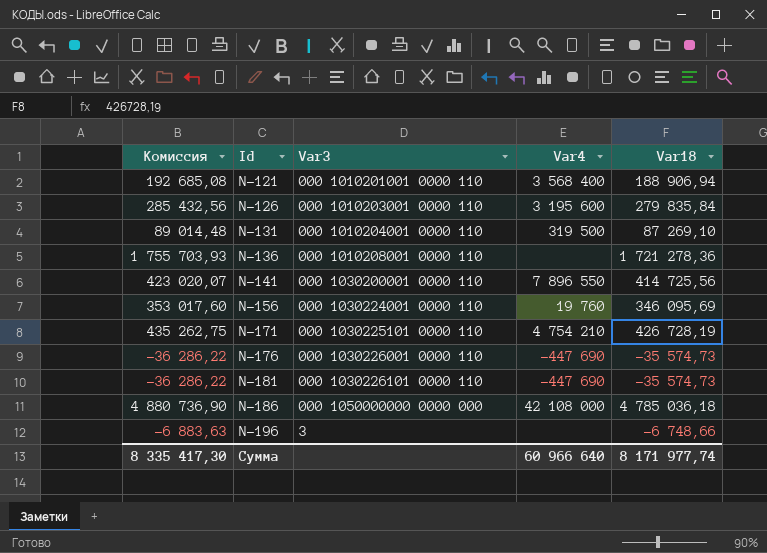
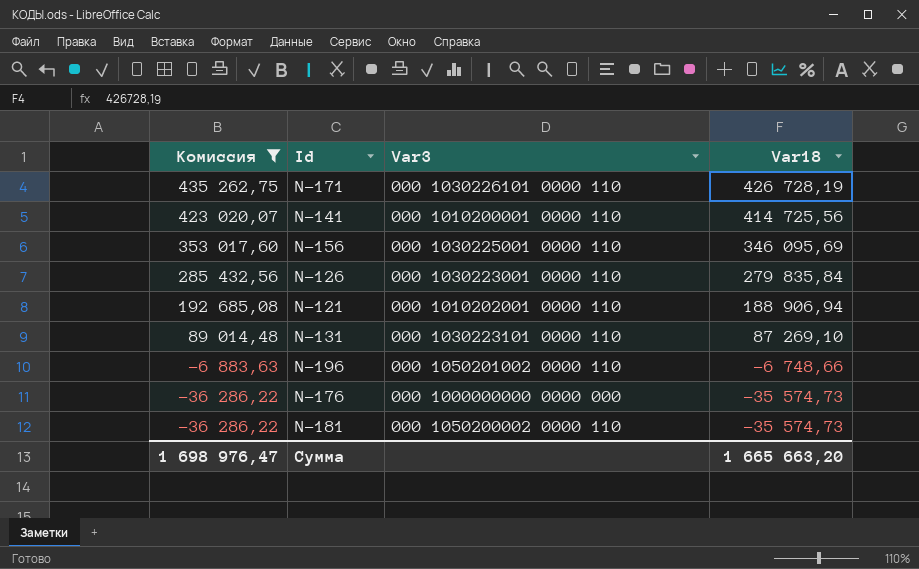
filter: none -> Комиссия <= 435 262,75
row order: Id ascending -> Комиссия descending
column Var4 | position: 4 -> none
N-171 | Var3: 000 1030225101 0000 110 -> 000 1030226101 0000 110
N-141 | Var3: 000 1030200001 0000 110 -> 000 1010200001 0000 110
N-156 | Var3: 000 1030224001 0000 110 -> 000 1030225001 0000 110
N-126 | Var3: 000 1010203001 0000 110 -> 000 1030223001 0000 110
N-121 | Var3: 000 1010201001 0000 110 -> 000 1010202001 0000 110
N-131 | Var3: 000 1010204001 0000 110 -> 000 1030223101 0000 110
N-196 | Var3: 3 -> 000 1050201002 0000 110
N-176 | Var3: 000 1030226001 0000 110 -> 000 1000000000 0000 000
N-181 | Var3: 000 1030226101 0000 110 -> 000 1050200002 0000 110
Сумма | Комиссия: 8 335 417,30 -> 1 698 976,47
Сумма | Var18: 8 171 977,74 -> 1 665 663,20

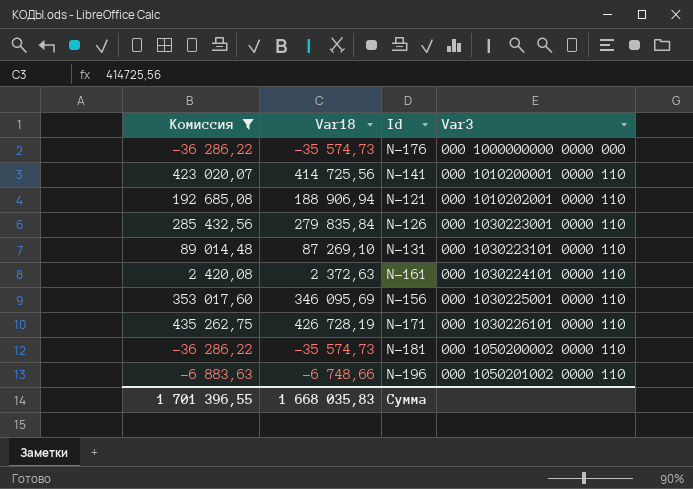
row order: Комиссия descending -> Var3 ascending
column Var18 | position: 4 -> 2
row N-161: none -> 2 420,08 | 2 372,63 | 000 1030224101 0000 110
Сумма | Комиссия: 1 698 976,47 -> 1 701 396,55
Сумма | Var18: 1 665 663,20 -> 1 668 035,83

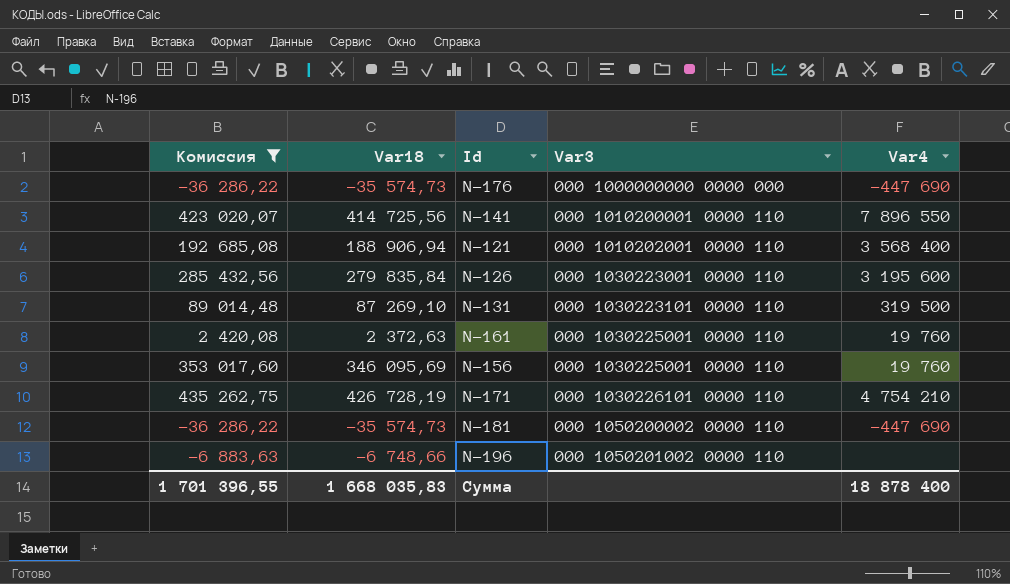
column Var4 | position: none -> 5
N-161 | Var3: 000 1030224101 0000 110 -> 000 1030225001 0000 110

